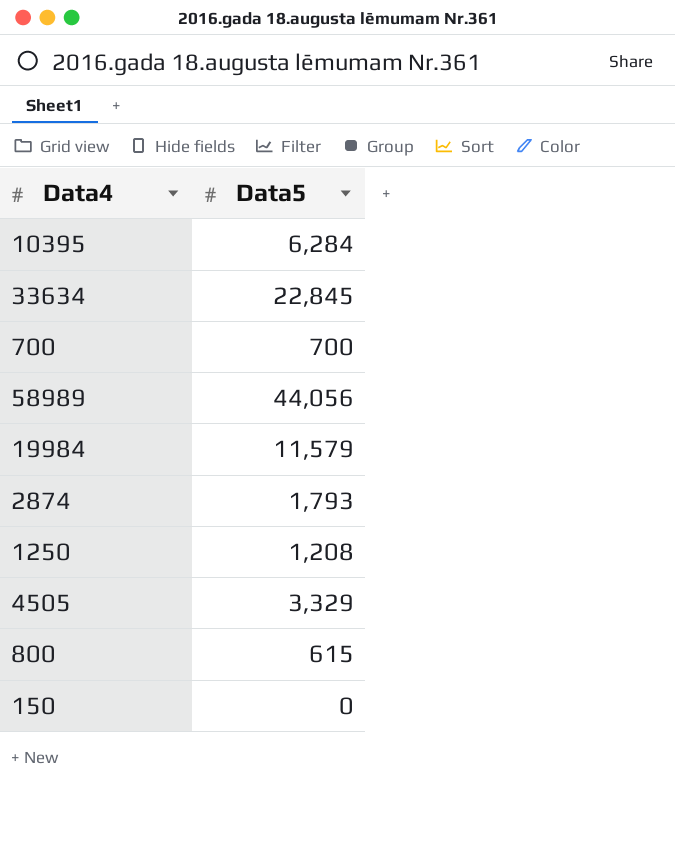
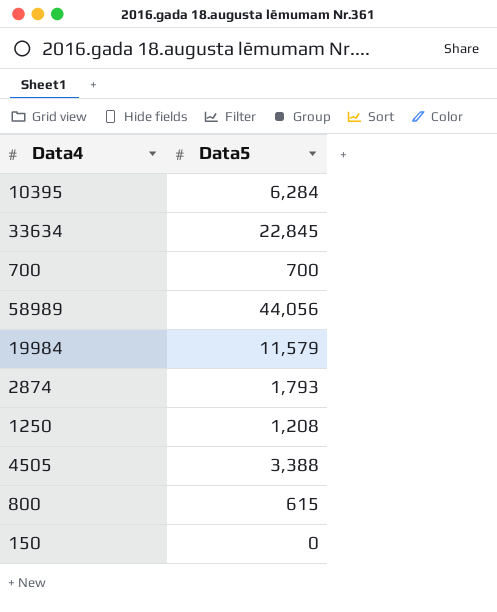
4505 | Data5: 3,329 -> 3,388

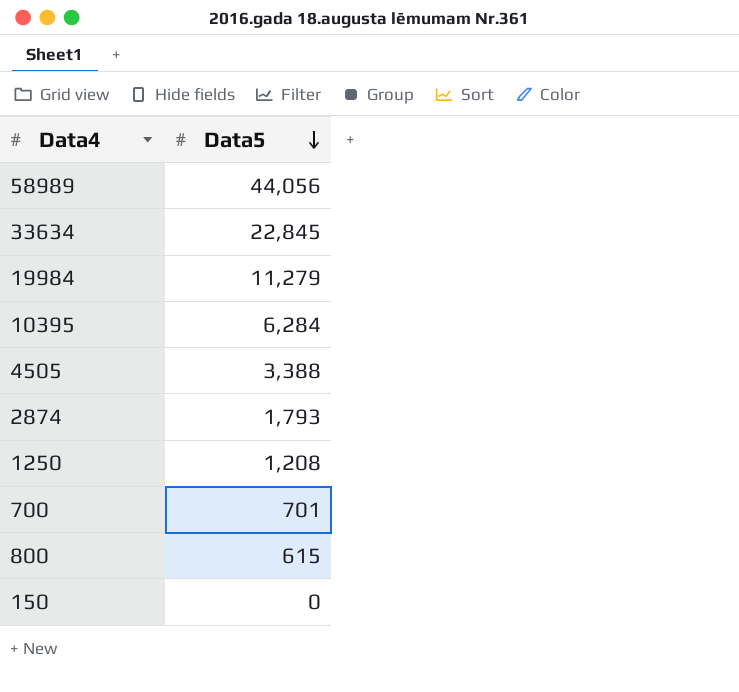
row order: none -> Data5 descending
19984 | Data5: 11,579 -> 11,279
700 | Data5: 700 -> 701

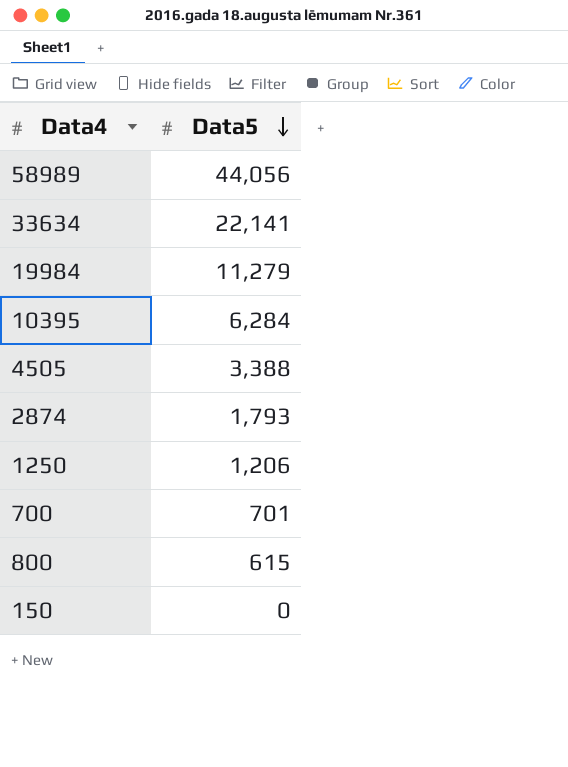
33634 | Data5: 22,845 -> 22,141
1250 | Data5: 1,208 -> 1,206

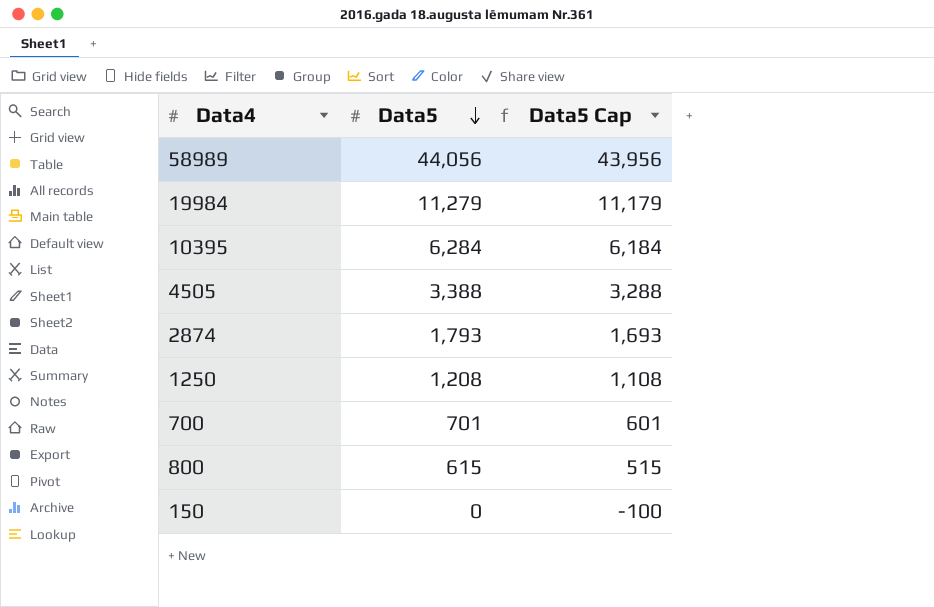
column Data5 Cap | formula: none -> [Data5] - 100
row 33634: 22,141 -> none
1250 | Data5: 1,206 -> 1,208

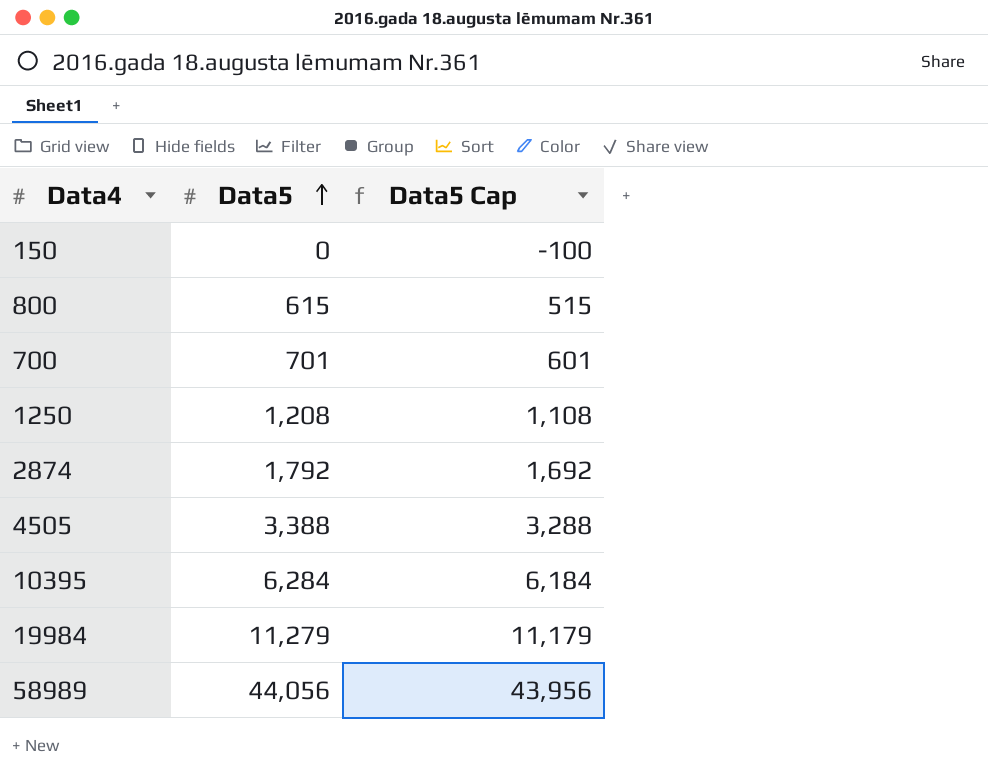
row order: Data5 descending -> Data5 ascending
2874 | Data5: 1,793 -> 1,792
2874 | Data5 Cap: 1,693 -> 1,692

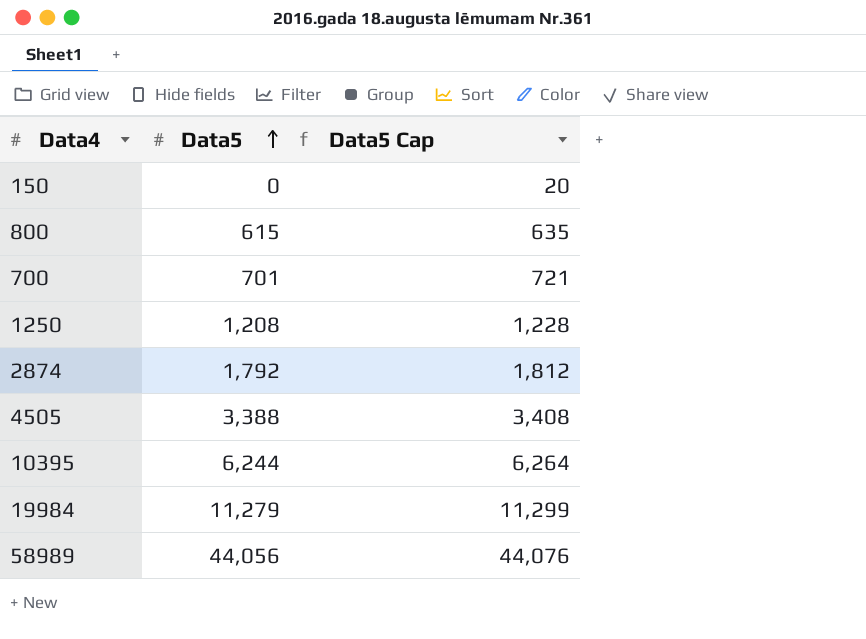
column Data5 Cap | formula: [Data5] - 100 -> [Data5] + 20
10395 | Data5: 6,284 -> 6,244

